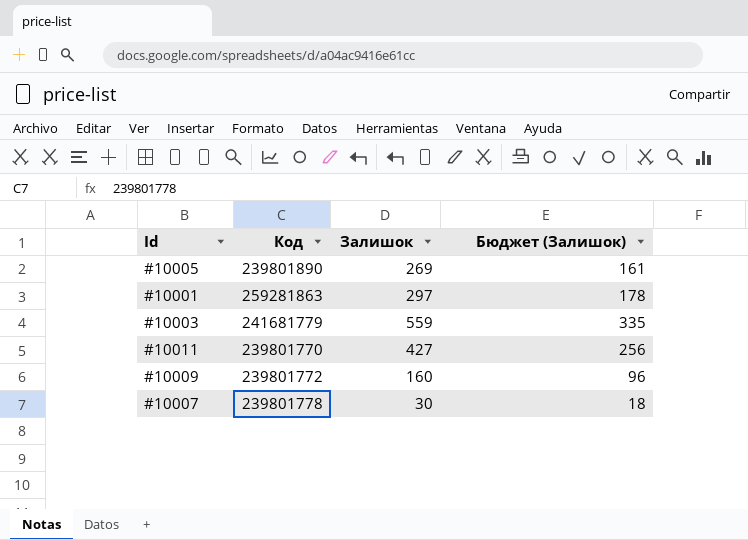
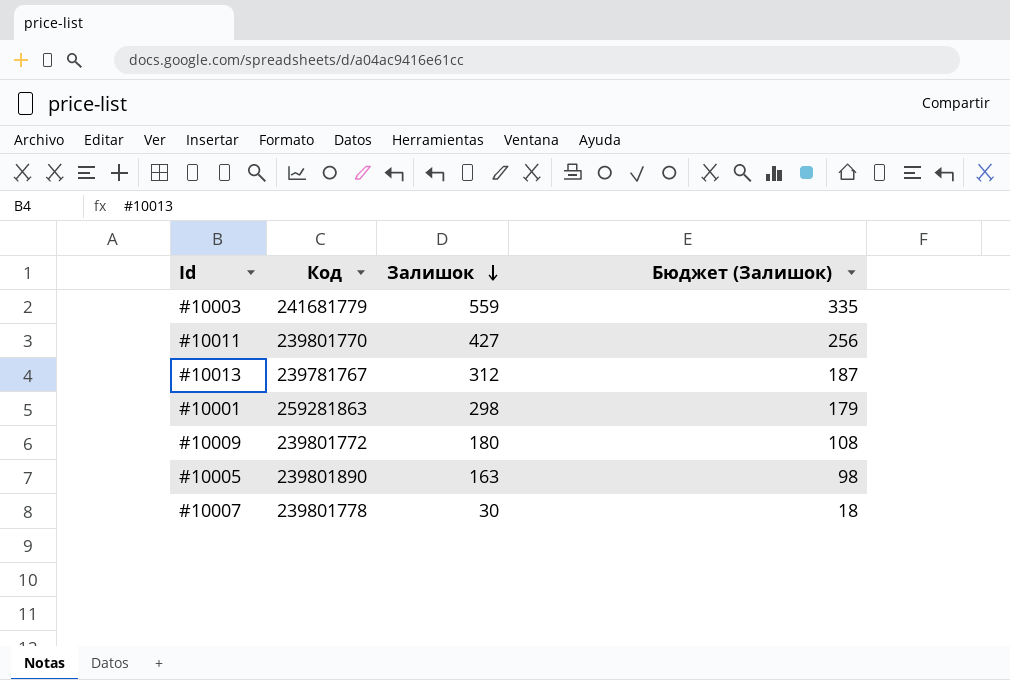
row order: none -> Залишок descending
row #10013: none -> 239781767 | 312 | 187
#10001 | Залишок: 297 -> 298
#10001 | Бюджет (Залишок): 178 -> 179
#10009 | Залишок: 160 -> 180
#10009 | Бюджет (Залишок): 96 -> 108
#10005 | Залишок: 269 -> 163
#10005 | Бюджет (Залишок): 161 -> 98

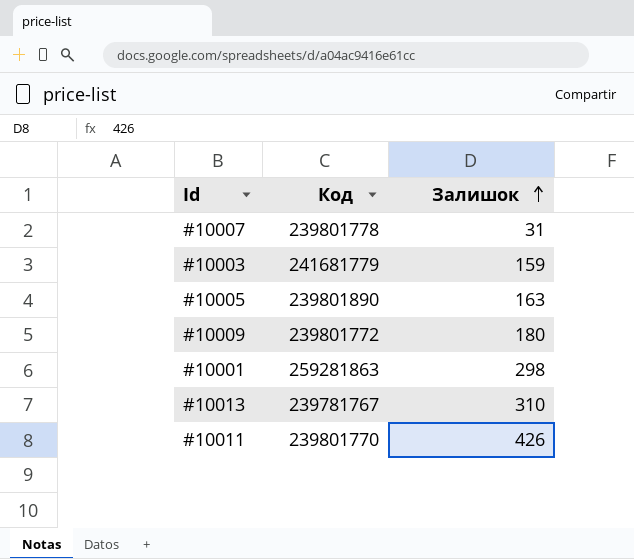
row order: Залишок descending -> Залишок ascending
column Бюджет (Залишок) | formula: [Залишок] * 0,6 -> none
#10007 | Залишок: 30 -> 31
#10003 | Залишок: 559 -> 159
#10013 | Залишок: 312 -> 310
#10011 | Залишок: 427 -> 426

